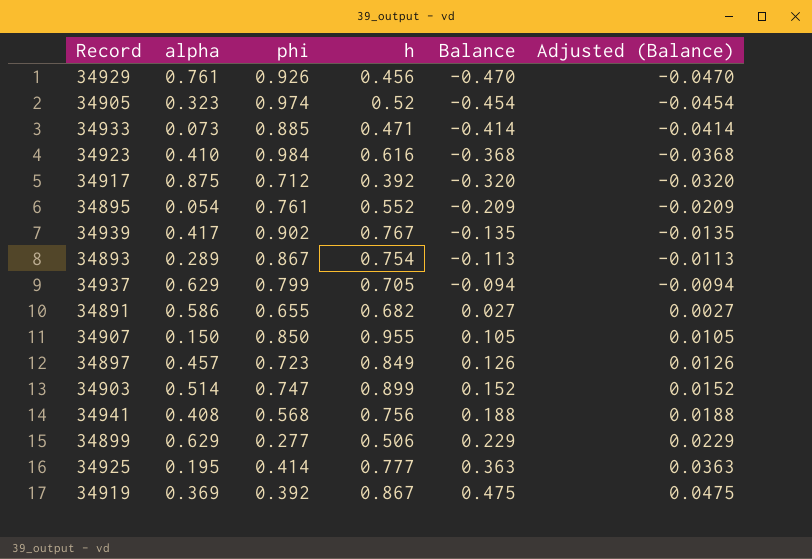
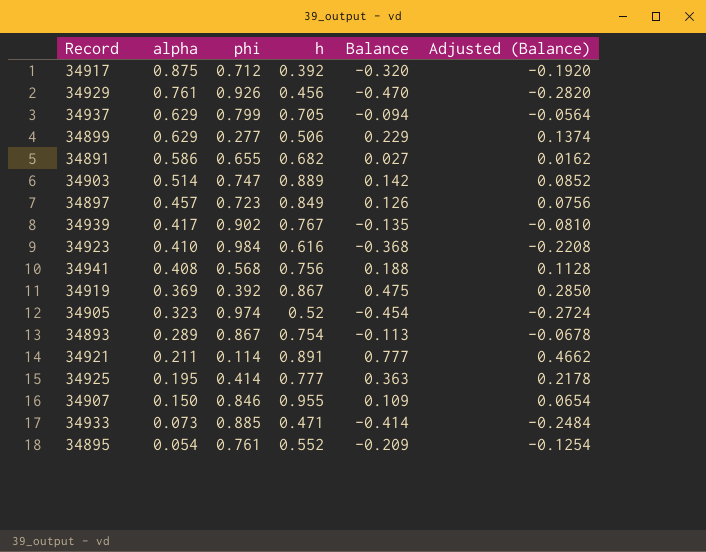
row order: Balance ascending -> alpha descending
column Adjusted (Balance) | formula: [Balance] * 0.1 -> [Balance] * 0.6
34903 | h: 0.899 -> 0.889
34903 | Balance: 0.152 -> 0.142
row 34921: none -> 0.211 | 0.114 | 0.891 | 0.777 | 0.4662
34907 | phi: 0.850 -> 0.846
34907 | Balance: 0.105 -> 0.109

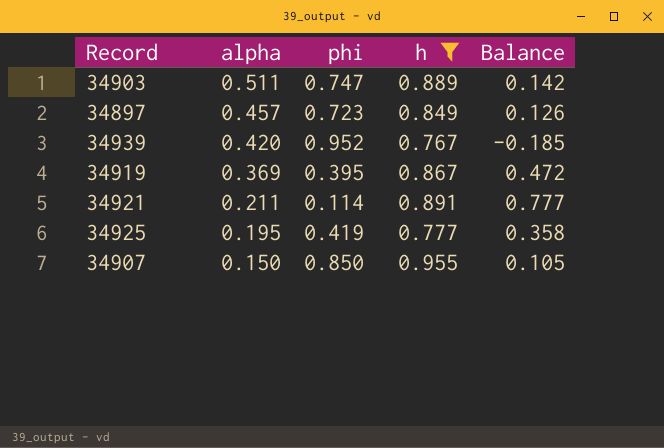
filter: none -> h >= 0.767
column Adjusted (Balance) | formula: [Balance] * 0.6 -> none
34903 | alpha: 0.514 -> 0.511
34939 | alpha: 0.417 -> 0.420
34939 | phi: 0.902 -> 0.952
34939 | Balance: -0.135 -> -0.185
34919 | phi: 0.392 -> 0.395
34919 | Balance: 0.475 -> 0.472
34925 | phi: 0.414 -> 0.419
34925 | Balance: 0.363 -> 0.358
34907 | phi: 0.846 -> 0.850
34907 | Balance: 0.109 -> 0.105

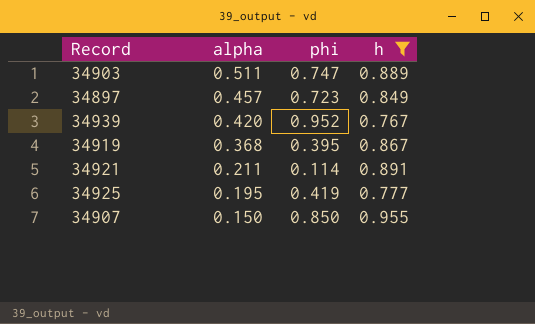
column Balance | formula: [h] - [phi] -> none
34919 | alpha: 0.369 -> 0.368

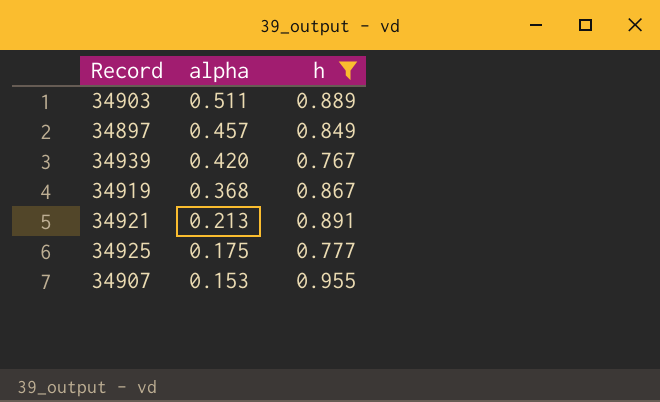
column phi | position: 3 -> none
34921 | alpha: 0.211 -> 0.213
34925 | alpha: 0.195 -> 0.175
34907 | alpha: 0.150 -> 0.153

